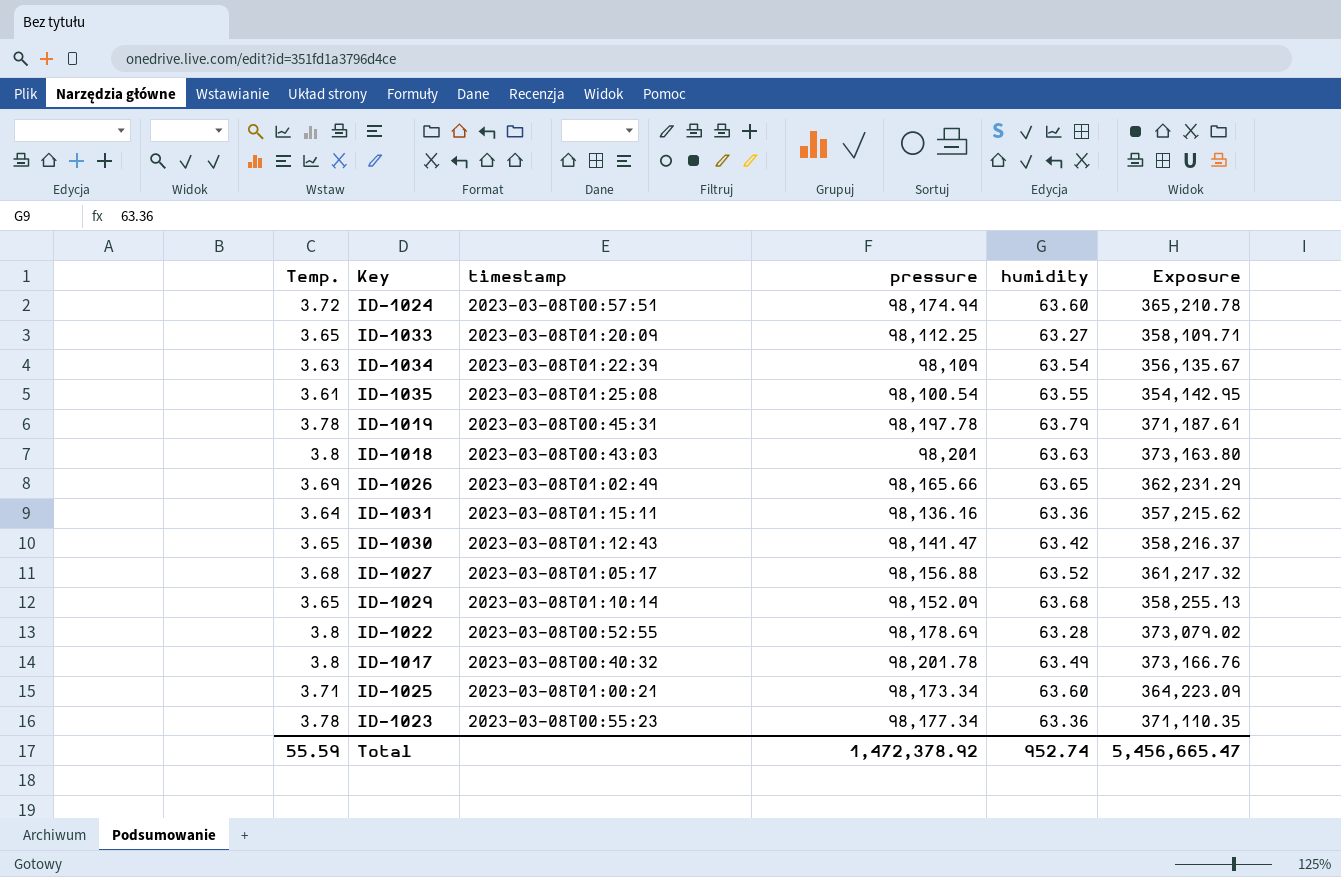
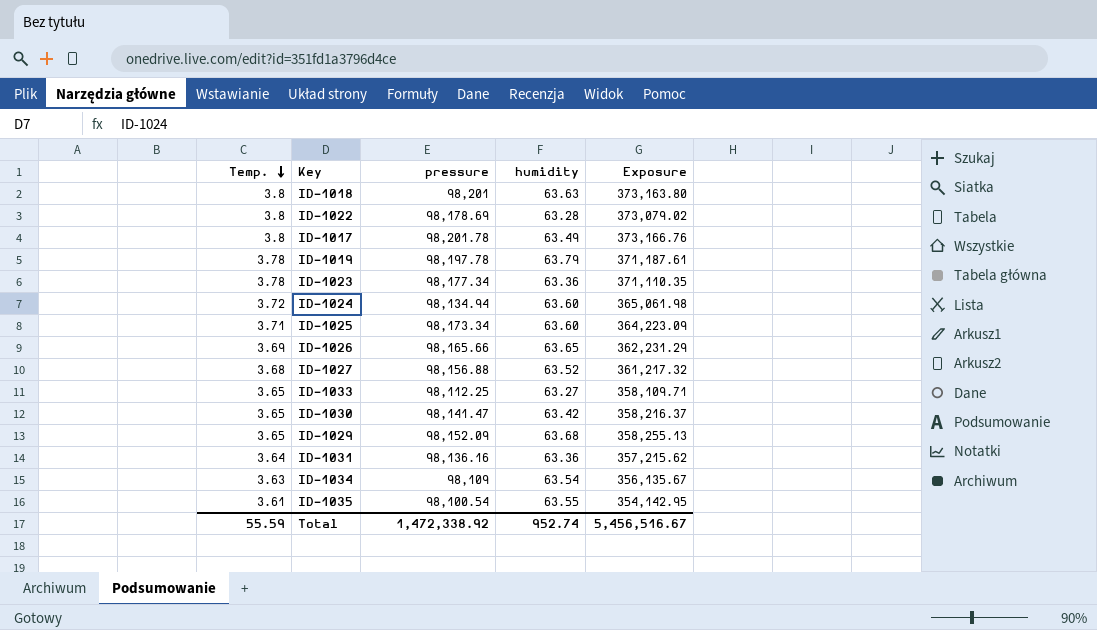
row order: none -> Temp. descending
column timestamp | position: 3 -> none
ID-1024 | pressure: 98,174.94 -> 98,134.94
ID-1024 | Exposure: 365,210.78 -> 365,061.98
Total | pressure: 1,472,378.92 -> 1,472,338.92
Total | Exposure: 5,456,665.47 -> 5,456,516.67

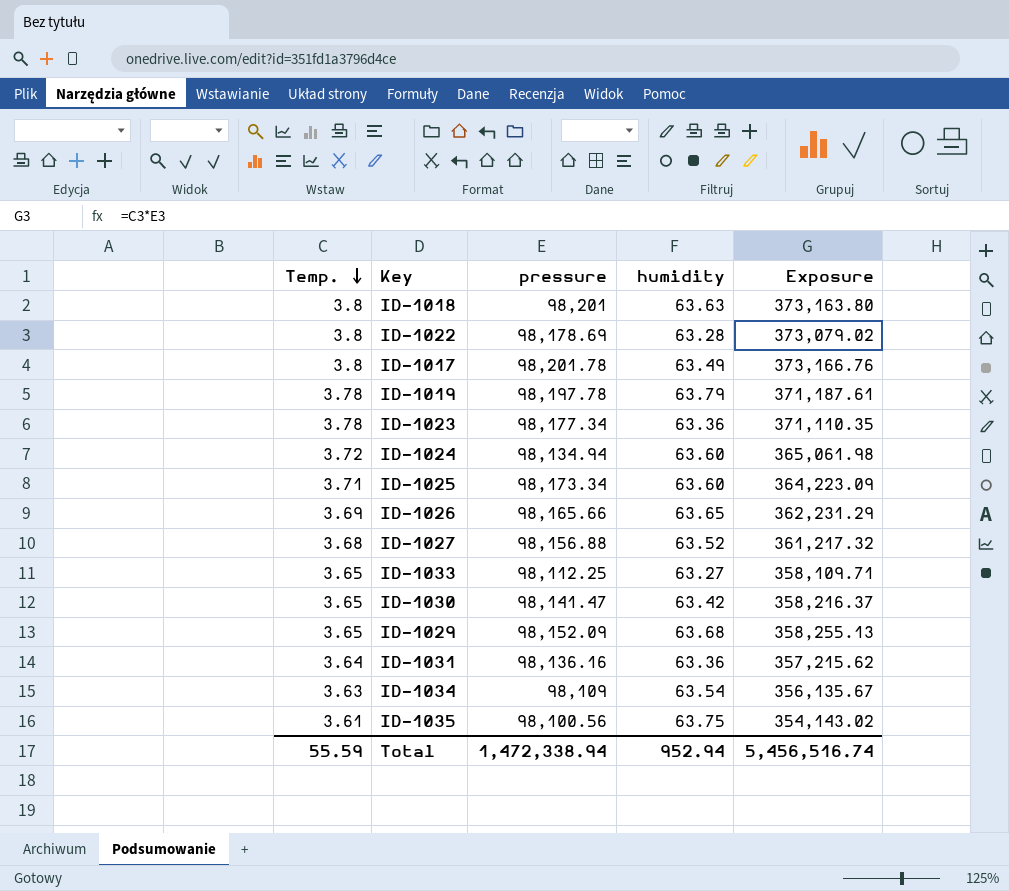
ID-1035 | pressure: 98,100.54 -> 98,100.56
ID-1035 | humidity: 63.55 -> 63.75
ID-1035 | Exposure: 354,142.95 -> 354,143.02
Total | pressure: 1,472,338.92 -> 1,472,338.94
Total | humidity: 952.74 -> 952.94
Total | Exposure: 5,456,516.67 -> 5,456,516.74

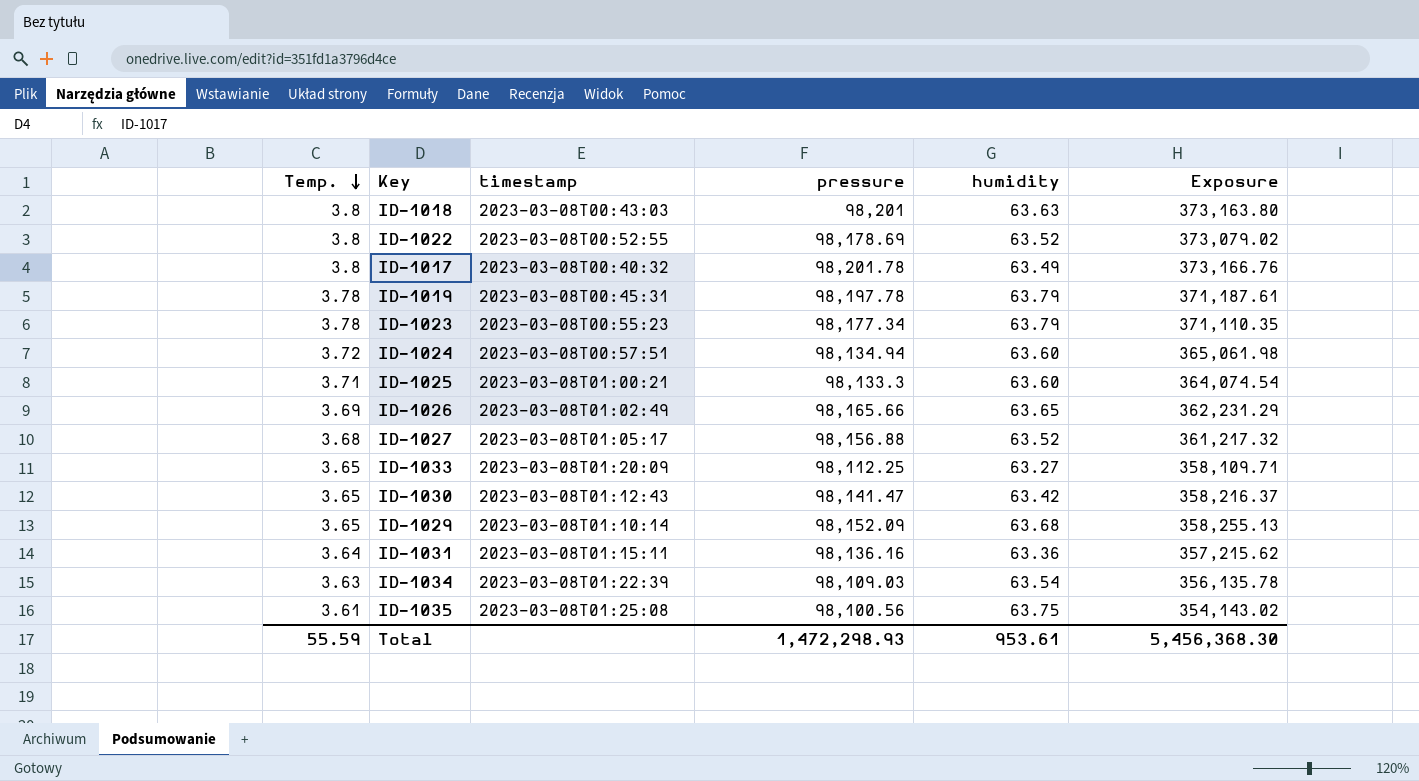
column timestamp | position: none -> 3
ID-1022 | humidity: 63.28 -> 63.52
ID-1023 | humidity: 63.36 -> 63.79
ID-1025 | pressure: 98,173.34 -> 98,133.3
ID-1025 | Exposure: 364,223.09 -> 364,074.54
ID-1034 | pressure: 98,109 -> 98,109.03
ID-1034 | Exposure: 356,135.67 -> 356,135.78
Total | pressure: 1,472,338.94 -> 1,472,298.93
Total | humidity: 952.94 -> 953.61
Total | Exposure: 5,456,516.74 -> 5,456,368.30

